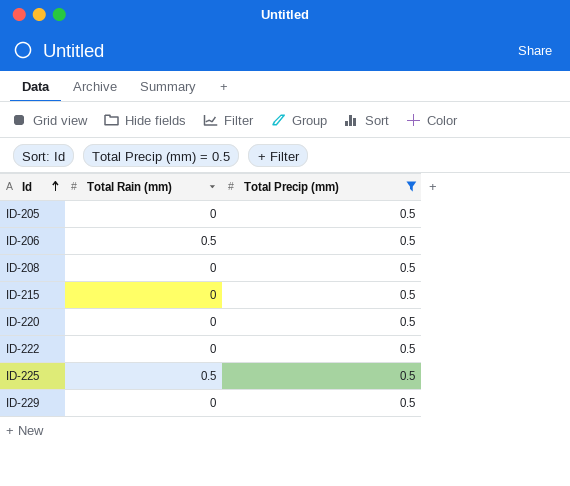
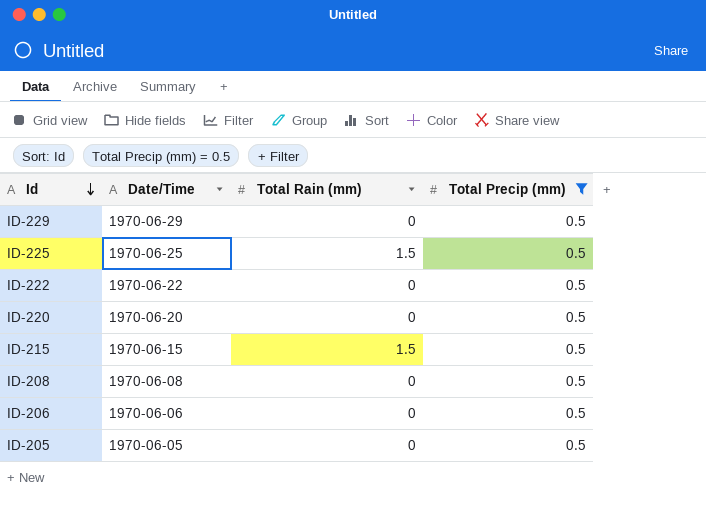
row order: Id ascending -> Id descending
column Date/Time | position: none -> 2
ID-225 | Total Rain (mm): 0.5 -> 1.5
ID-215 | Total Rain (mm): 0 -> 1.5
ID-206 | Total Rain (mm): 0.5 -> 0

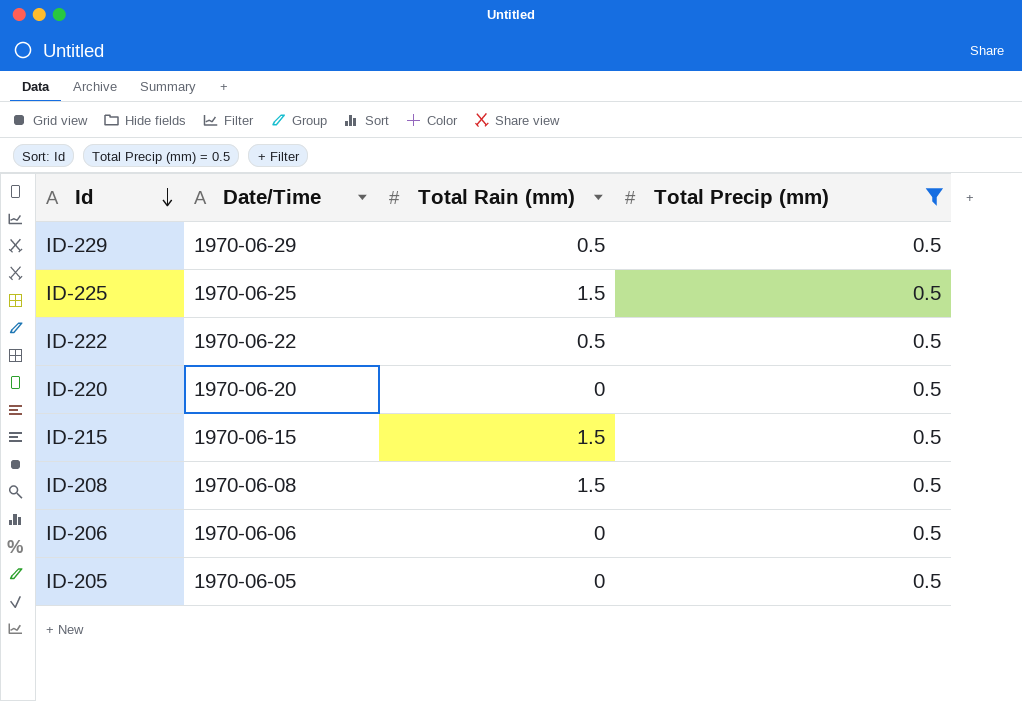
ID-229 | Total Rain (mm): 0 -> 0.5
ID-222 | Total Rain (mm): 0 -> 0.5
ID-208 | Total Rain (mm): 0 -> 1.5

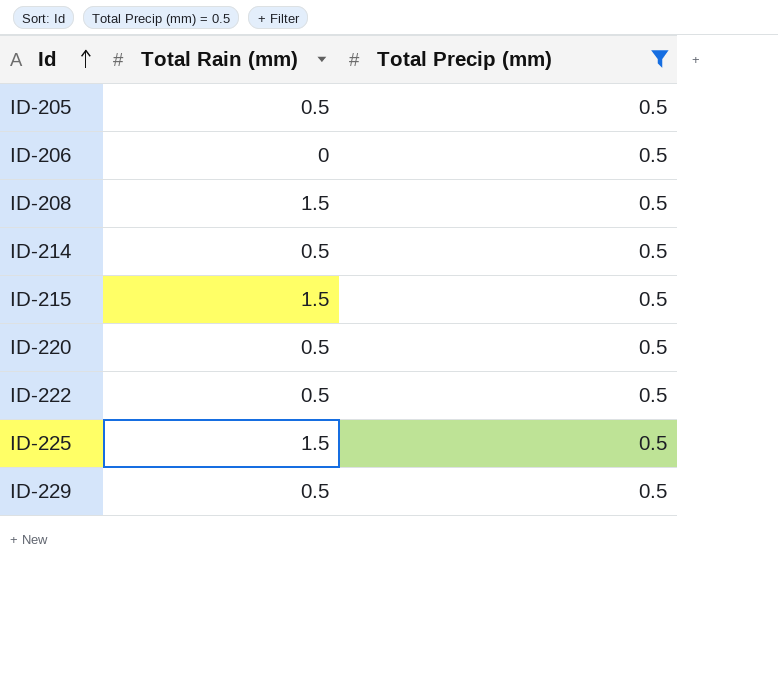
row order: Id descending -> Id ascending
column Date/Time | position: 2 -> none
ID-205 | Total Rain (mm): 0 -> 0.5
row ID-214: none -> 0.5 | 0.5
ID-220 | Total Rain (mm): 0 -> 0.5

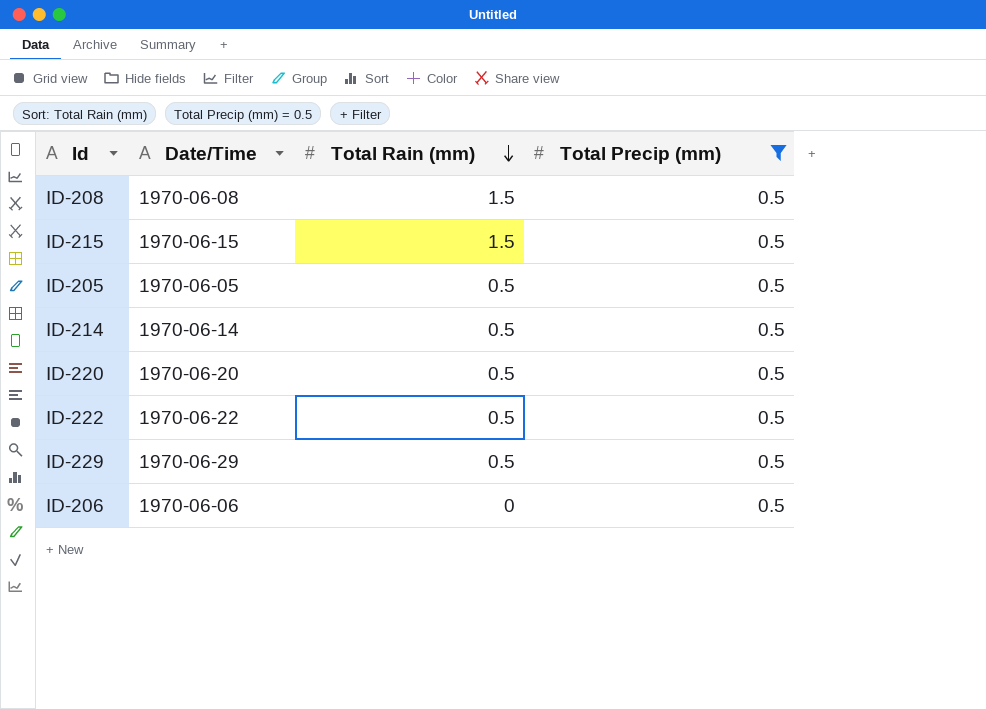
row order: Id ascending -> Total Rain (mm) descending
column Date/Time | position: none -> 2
row ID-225: 1.5 | 0.5 -> none

